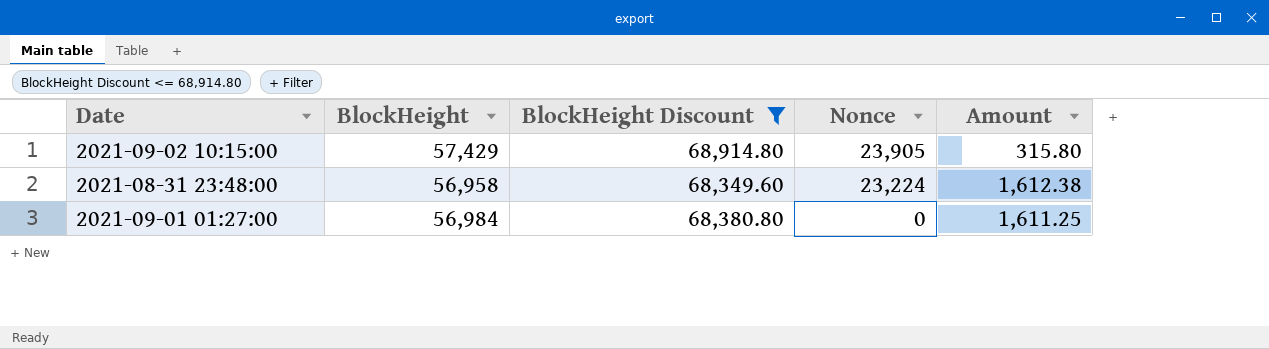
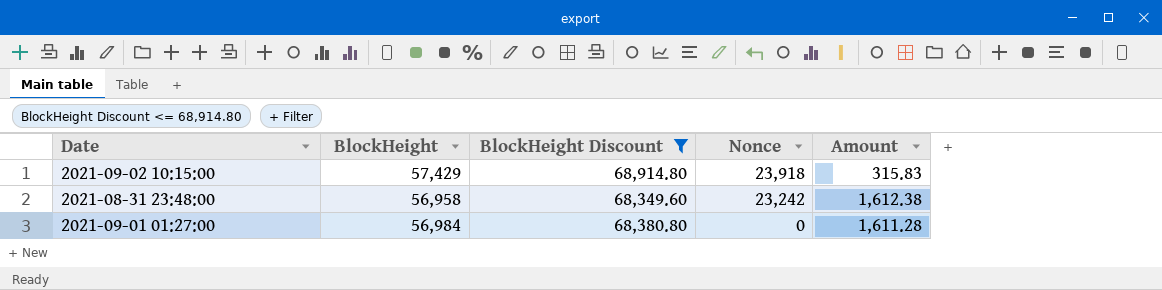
2021-09-02 10:15:00 | Nonce: 23,905 -> 23,918
2021-09-02 10:15:00 | Amount: 315.80 -> 315.83
2021-08-31 23:48:00 | Nonce: 23,224 -> 23,242
2021-09-01 01:27:00 | Amount: 1,611.25 -> 1,611.28

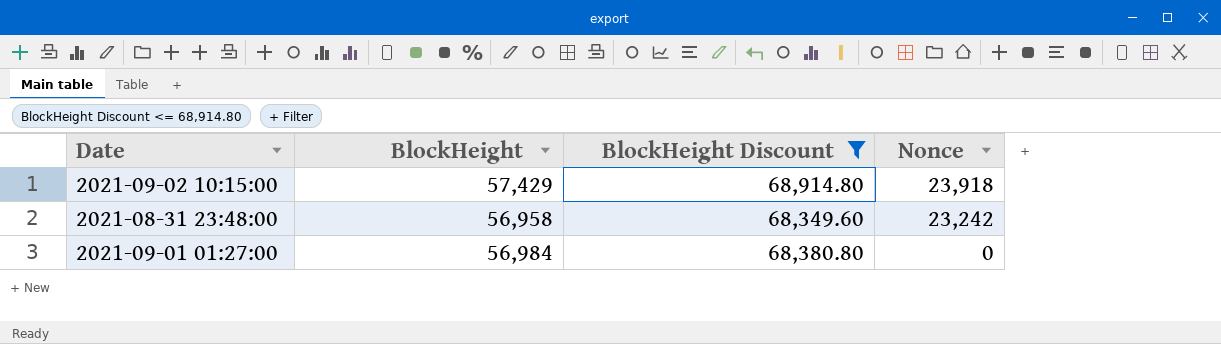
column Amount | position: 5 -> none

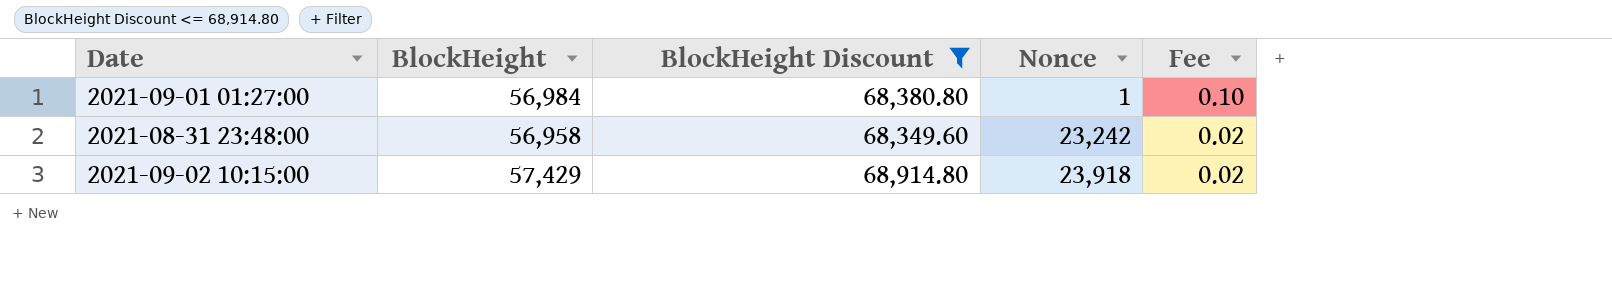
row order: Nonce descending -> Nonce ascending
column Fee | position: none -> 5
2021-09-01 01:27:00 | Nonce: 0 -> 1

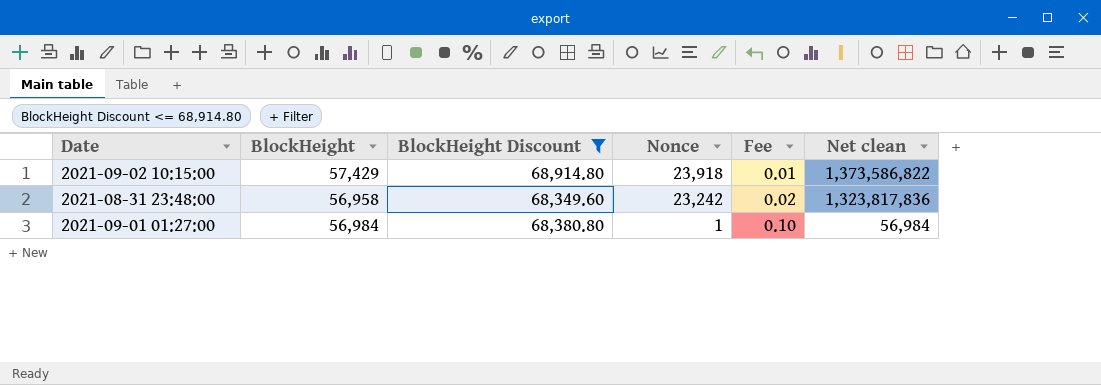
row order: Nonce ascending -> Nonce descending
column Net clean | formula: none -> [BlockHeight] * [Nonce]
2021-09-02 10:15:00 | Fee: 0.02 -> 0.01

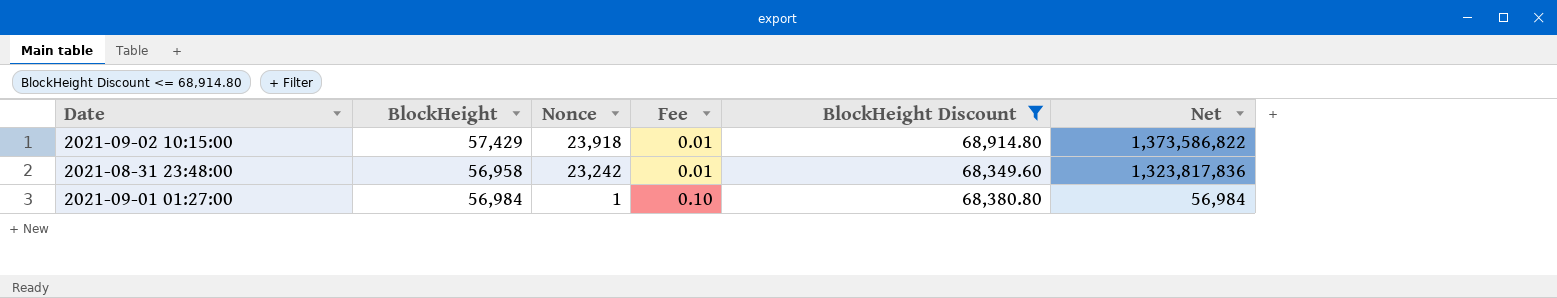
column BlockHeight Discount | position: 3 -> 5
column name: Net clean -> Net
2021-08-31 23:48:00 | Fee: 0.02 -> 0.01

